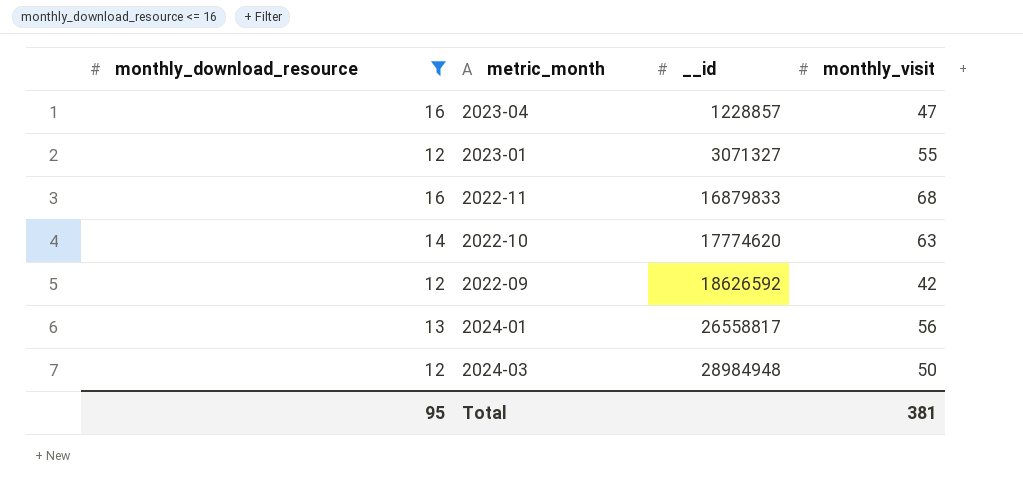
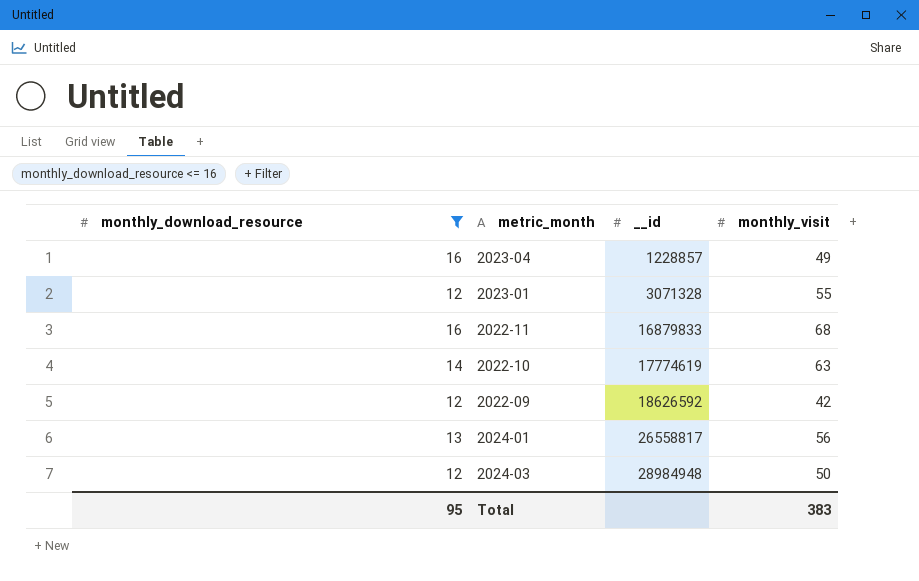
2023-04 | monthly_visit: 47 -> 49
2023-01 | __id: 3071327 -> 3071328
2022-10 | __id: 17774620 -> 17774619
Total | monthly_visit: 381 -> 383

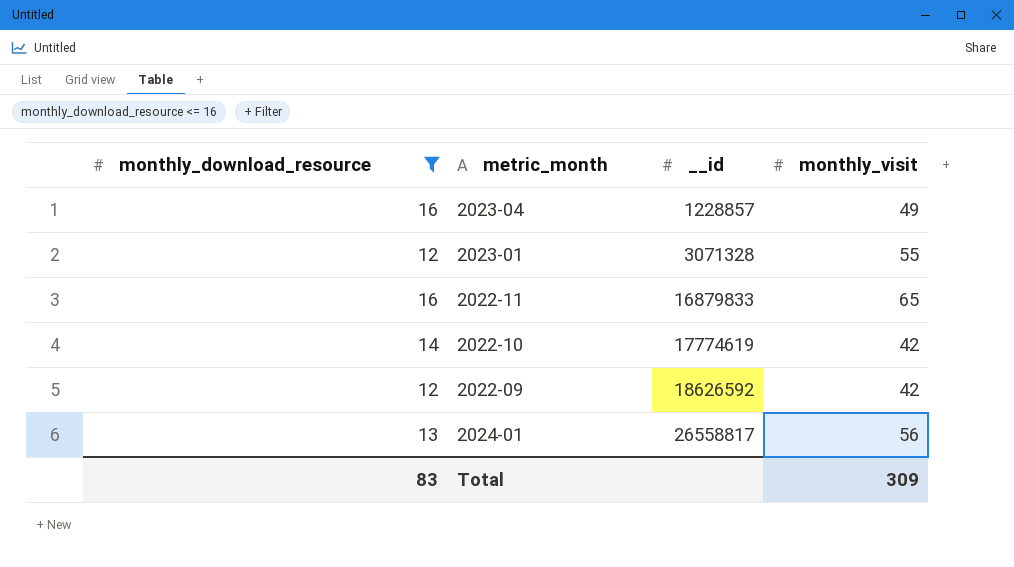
row 2024-03: 12 | 28984948 | 50 -> none
2022-11 | monthly_visit: 68 -> 65
2022-10 | monthly_visit: 63 -> 42
Total | monthly_download_resource: 95 -> 83
Total | monthly_visit: 383 -> 309

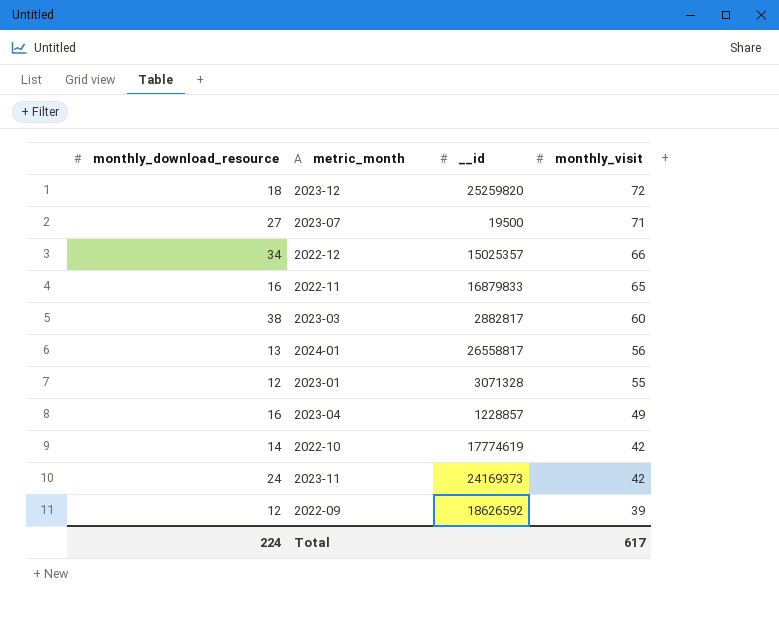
filter: monthly_download_resource <= 16 -> none
row order: __id ascending -> monthly_visit descending
2022-09 | monthly_visit: 42 -> 39
Total | monthly_download_resource: 83 -> 224
Total | monthly_visit: 309 -> 617

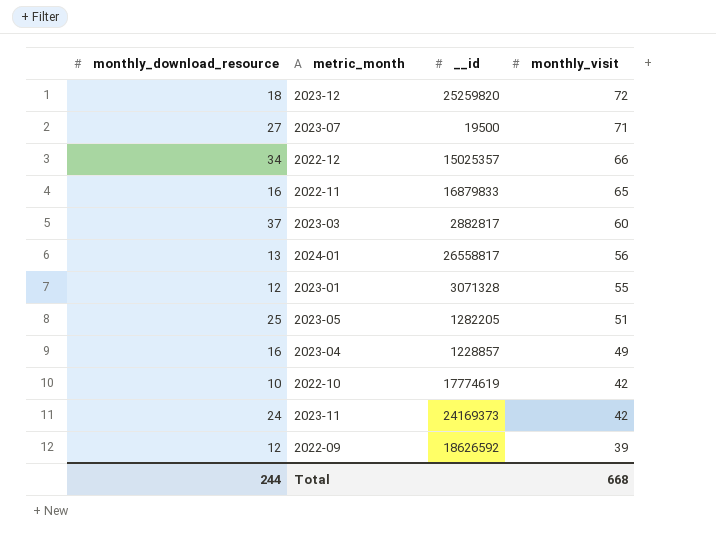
2023-03 | monthly_download_resource: 38 -> 37
row 2023-05: none -> 25 | 1282205 | 51
2022-10 | monthly_download_resource: 14 -> 10
Total | monthly_download_resource: 224 -> 244
Total | monthly_visit: 617 -> 668

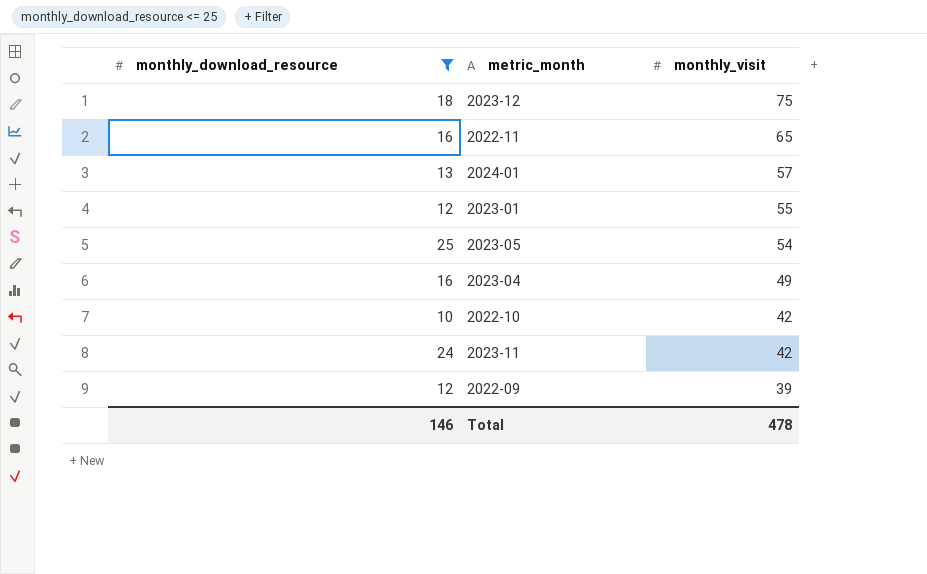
filter: none -> monthly_download_resource <= 25
column __id | position: 3 -> none
2023-12 | monthly_visit: 72 -> 75
2024-01 | monthly_visit: 56 -> 57
2023-05 | monthly_visit: 51 -> 54
Total | monthly_download_resource: 244 -> 146
Total | monthly_visit: 668 -> 478

